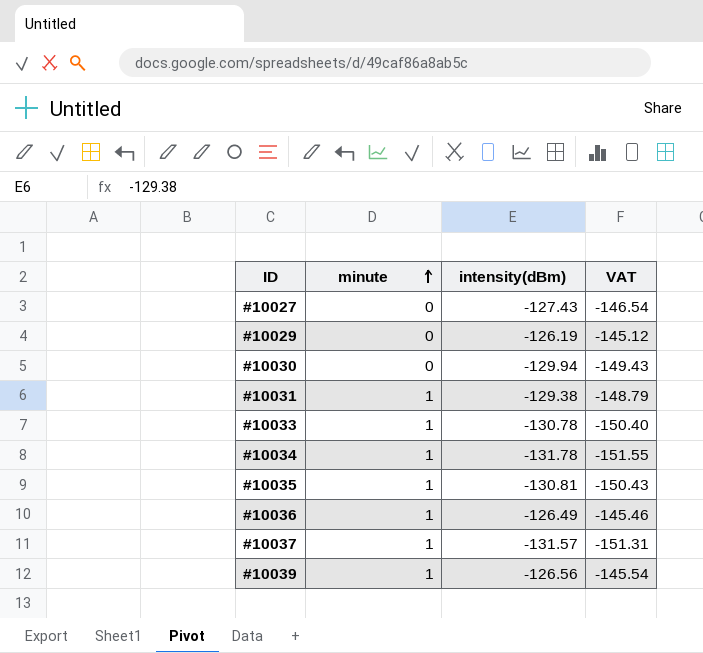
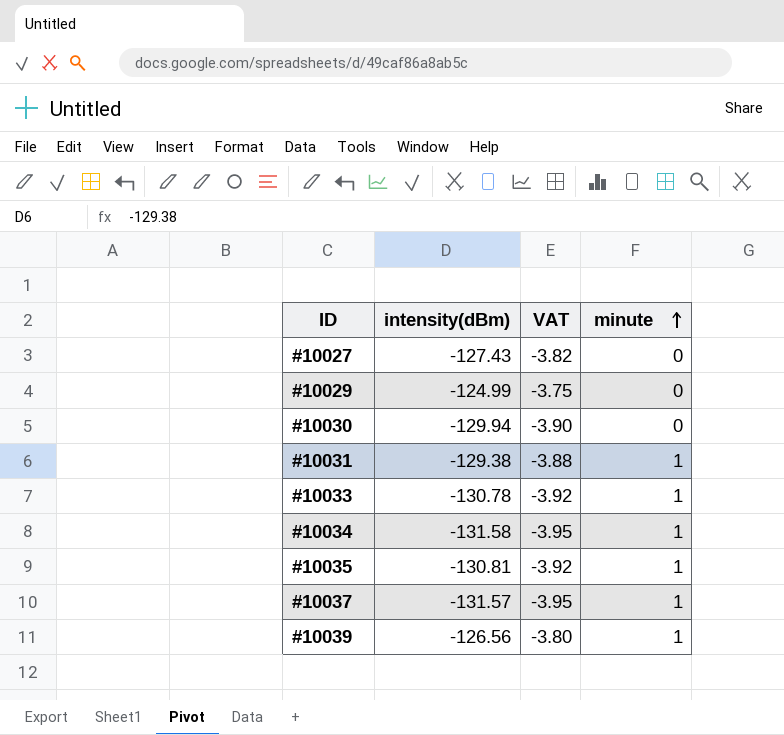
column VAT | formula: [intensity(dBm)] * 1.15 -> [intensity(dBm)] * 0.03
column minute | position: 2 -> 4
row #10036: 1 | -126.49 | -145.46 -> none
#10029 | intensity(dBm): -126.19 -> -124.99
#10034 | intensity(dBm): -131.78 -> -131.58

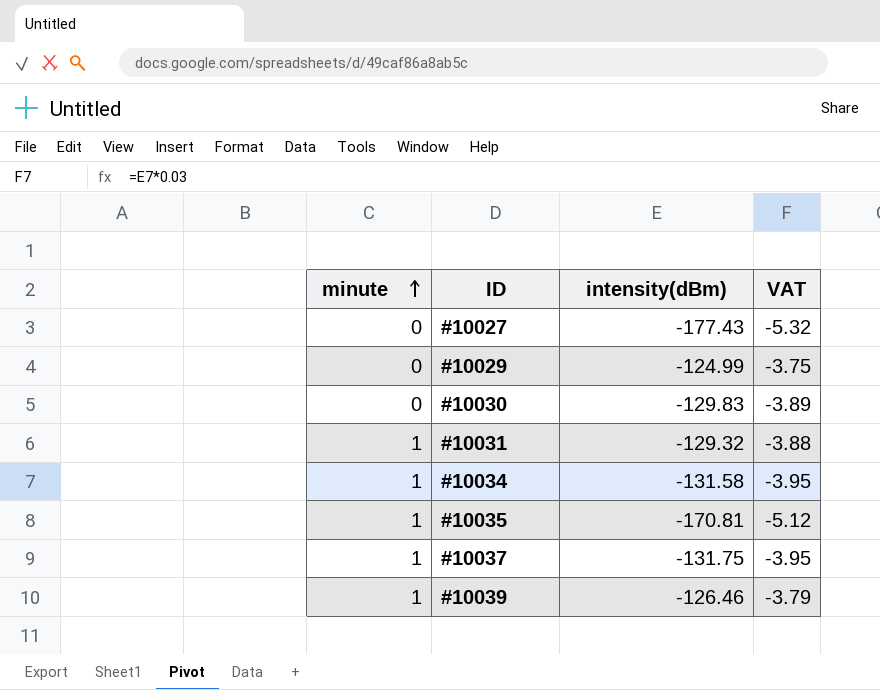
column minute | position: 4 -> 1
row #10033: -130.78 | -3.92 | 1 -> none
#10027 | intensity(dBm): -127.43 -> -177.43
#10027 | VAT: -3.82 -> -5.32
#10030 | intensity(dBm): -129.94 -> -129.83
#10030 | VAT: -3.90 -> -3.89
#10031 | intensity(dBm): -129.38 -> -129.32
#10035 | intensity(dBm): -130.81 -> -170.81
#10035 | VAT: -3.92 -> -5.12
#10037 | intensity(dBm): -131.57 -> -131.75
#10039 | intensity(dBm): -126.56 -> -126.46
#10039 | VAT: -3.80 -> -3.79

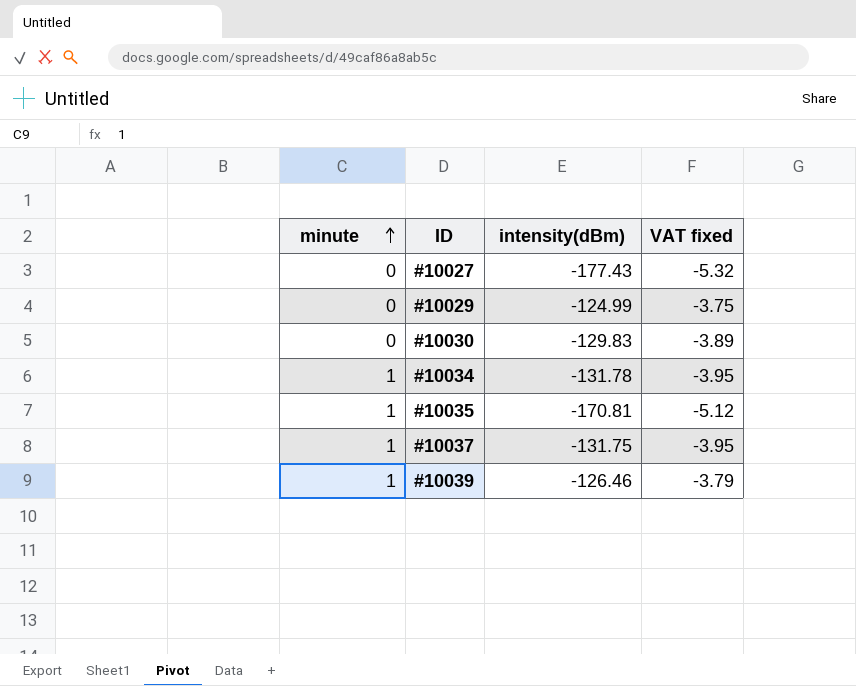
column name: VAT -> VAT fixed
row #10031: 1 | -129.32 | -3.88 -> none
#10034 | intensity(dBm): -131.58 -> -131.78

